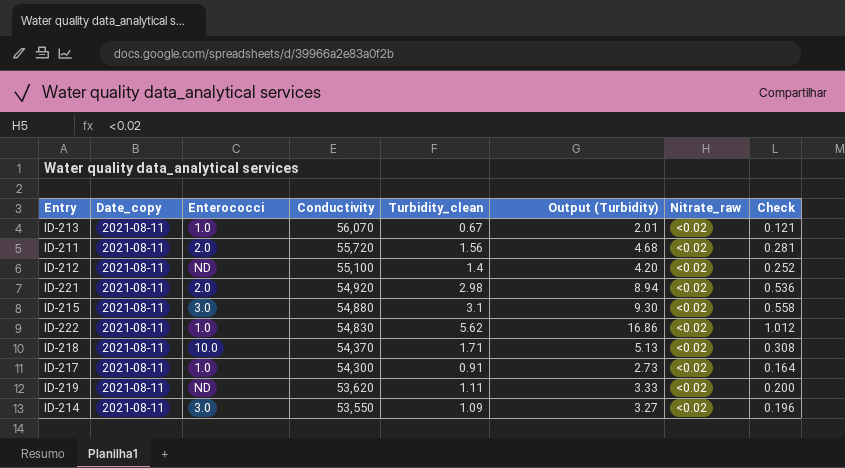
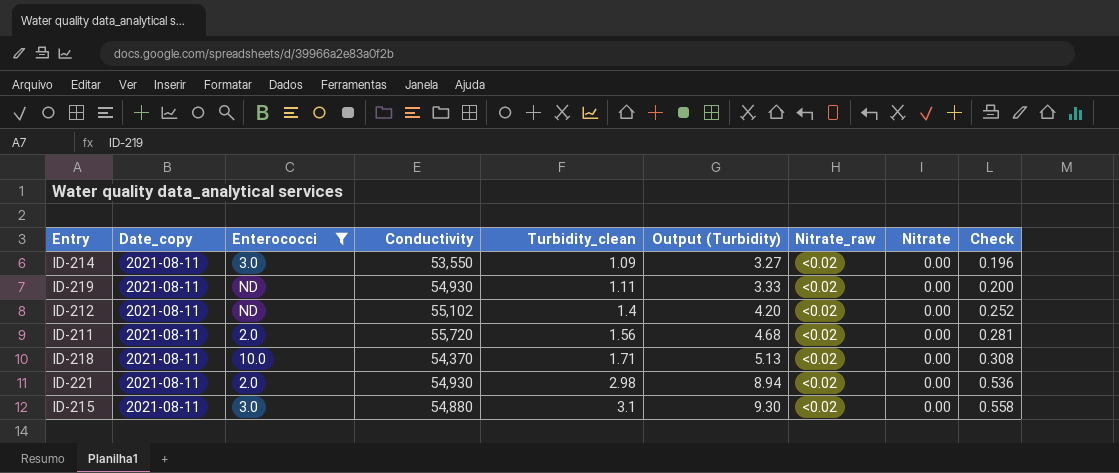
filter: none -> Enterococci != 1.0
row order: Conductivity descending -> Turbidity_clean ascending
column Nitrate | position: none -> 8
ID-219 | Conductivity: 53,620 -> 54,930
ID-212 | Conductivity: 55,100 -> 55,102
ID-221 | Conductivity: 54,920 -> 54,930

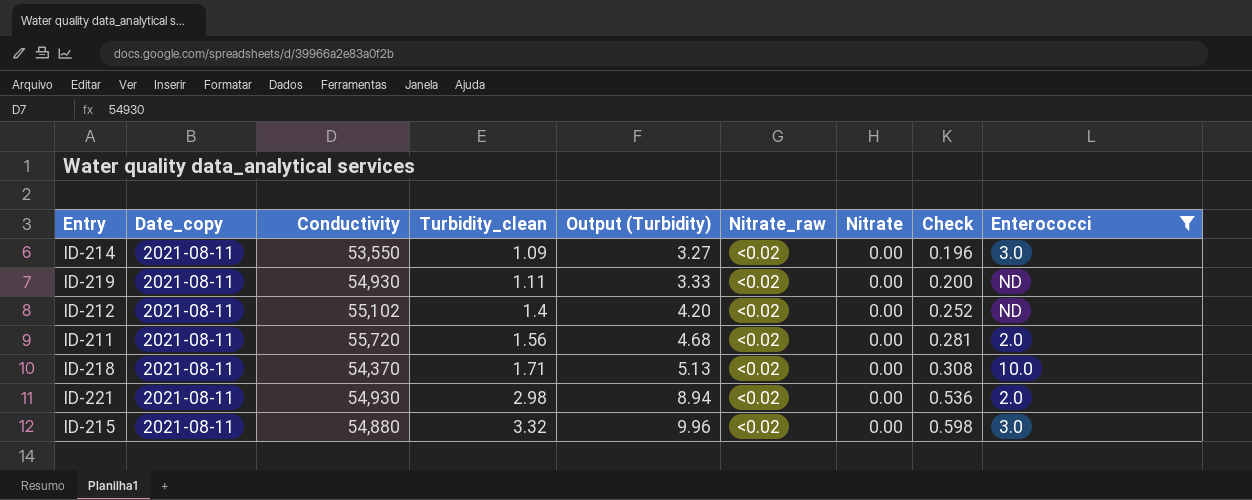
column Enterococci | position: 3 -> 9
ID-215 | Turbidity_clean: 3.1 -> 3.32
ID-215 | Output (Turbidity): 9.30 -> 9.96
ID-215 | Check: 0.558 -> 0.598

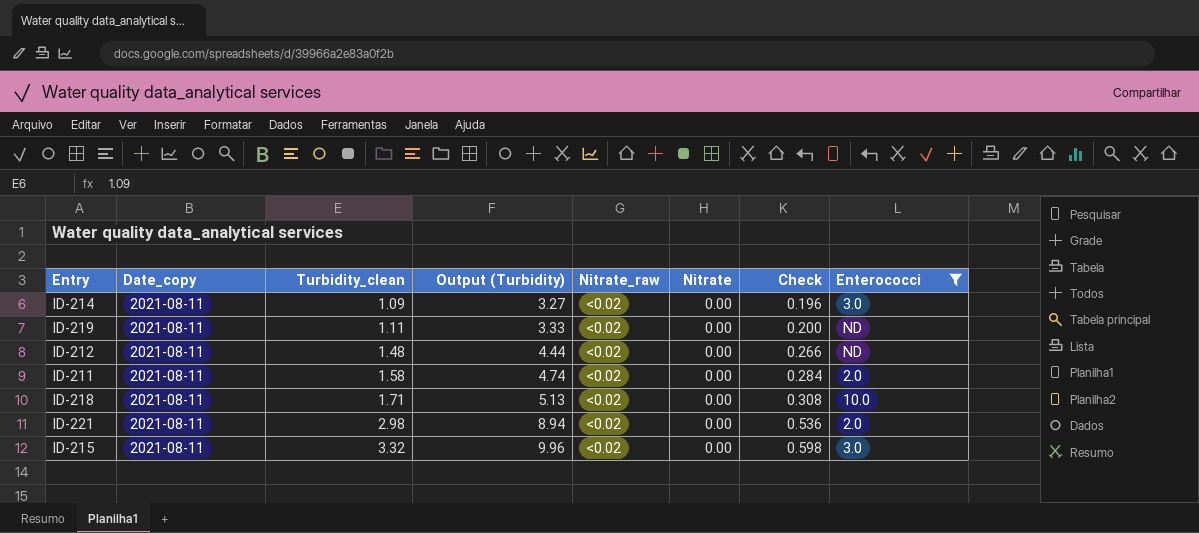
column Conductivity | position: 3 -> none
ID-212 | Turbidity_clean: 1.4 -> 1.48
ID-212 | Output (Turbidity): 4.20 -> 4.44
ID-212 | Check: 0.252 -> 0.266
ID-211 | Turbidity_clean: 1.56 -> 1.58
ID-211 | Output (Turbidity): 4.68 -> 4.74
ID-211 | Check: 0.281 -> 0.284

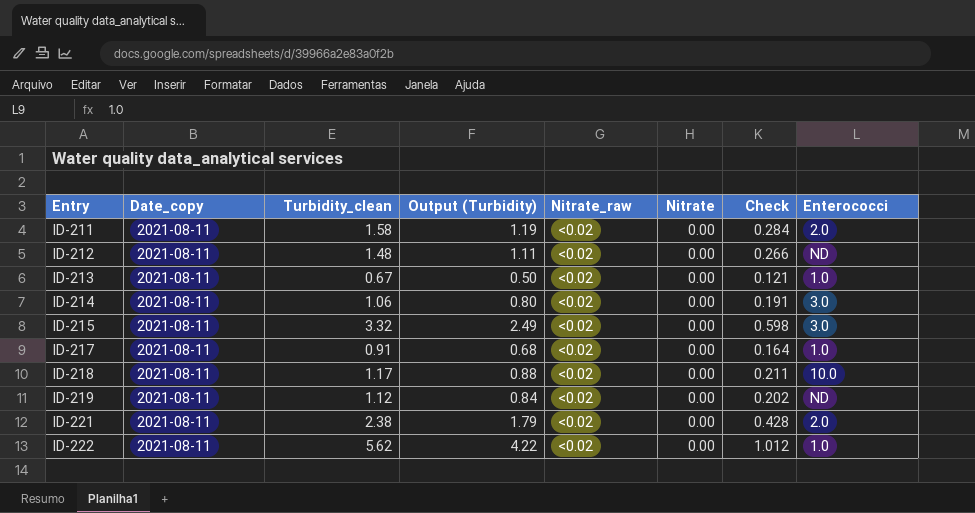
filter: Enterococci != 1.0 -> none
row order: Turbidity_clean ascending -> Entry ascending
column Output (Turbidity) | formula: [Turbidity_clean] * 3 -> [Turbidity_clean] * 0.75
ID-214 | Turbidity_clean: 1.09 -> 1.06
ID-214 | Check: 0.196 -> 0.191
ID-218 | Turbidity_clean: 1.71 -> 1.17
ID-218 | Check: 0.308 -> 0.211
ID-219 | Turbidity_clean: 1.11 -> 1.12
ID-219 | Check: 0.200 -> 0.202
ID-221 | Turbidity_clean: 2.98 -> 2.38
ID-221 | Check: 0.536 -> 0.428

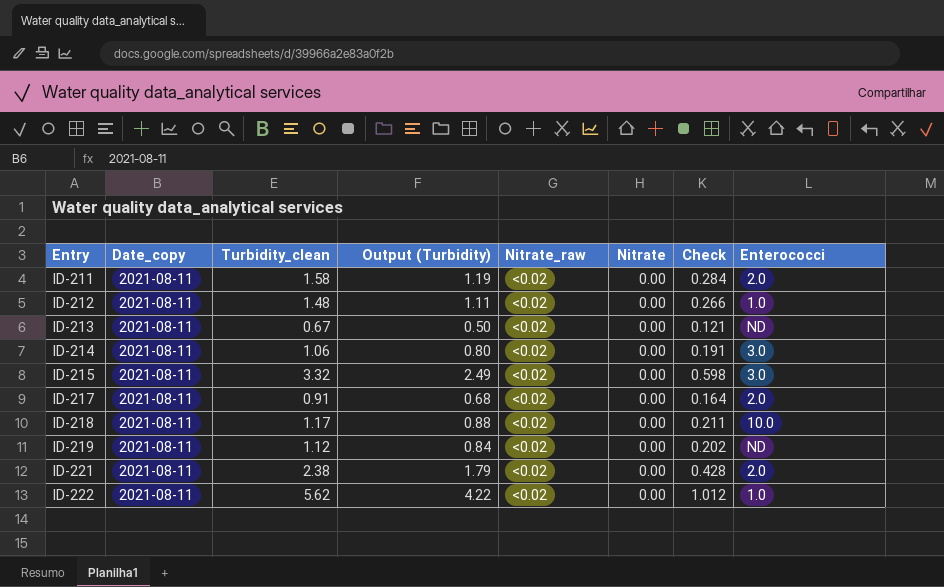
ID-212 | Enterococci: ND -> 1.0
ID-213 | Enterococci: 1.0 -> ND
ID-217 | Enterococci: 1.0 -> 2.0

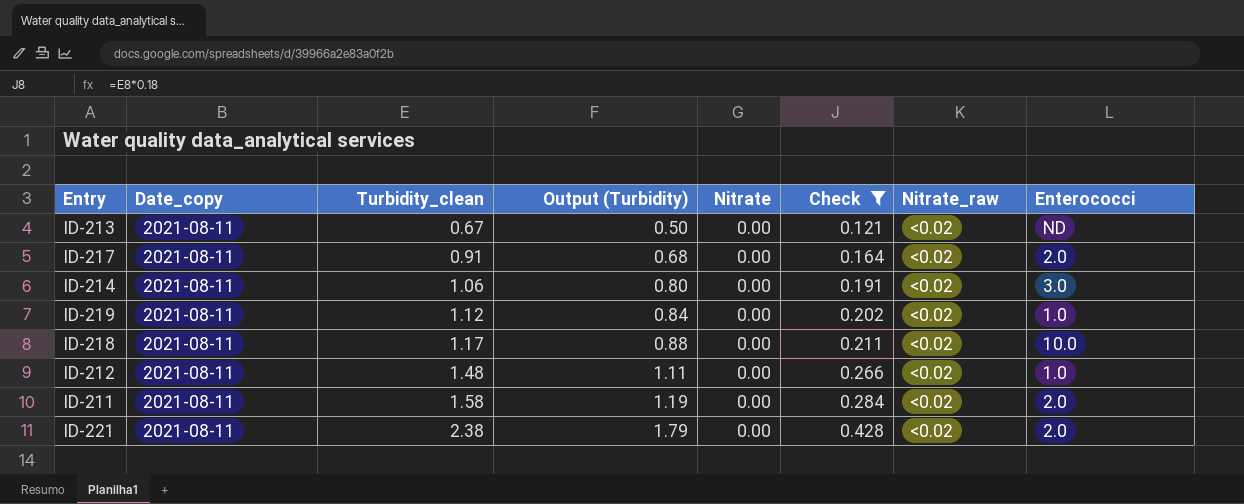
filter: none -> Check <= 0.428
row order: Entry ascending -> Turbidity_clean ascending
column Nitrate_raw | position: 5 -> 7
ID-219 | Enterococci: ND -> 1.0

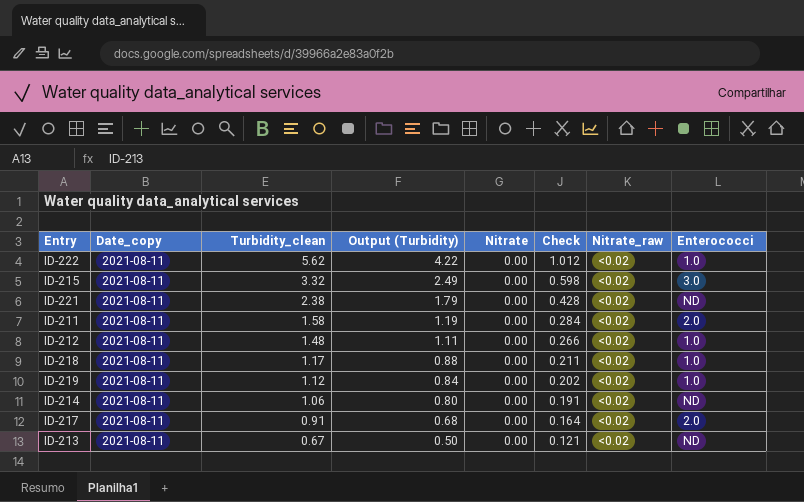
filter: Check <= 0.428 -> none
row order: Turbidity_clean ascending -> Turbidity_clean descending
ID-221 | Enterococci: 2.0 -> ND
ID-218 | Enterococci: 10.0 -> 1.0
ID-214 | Enterococci: 3.0 -> ND

